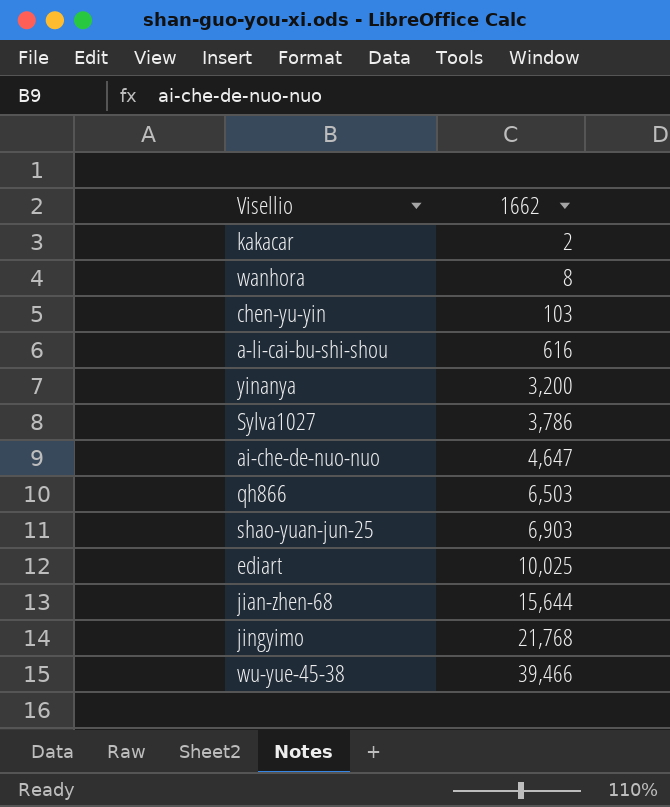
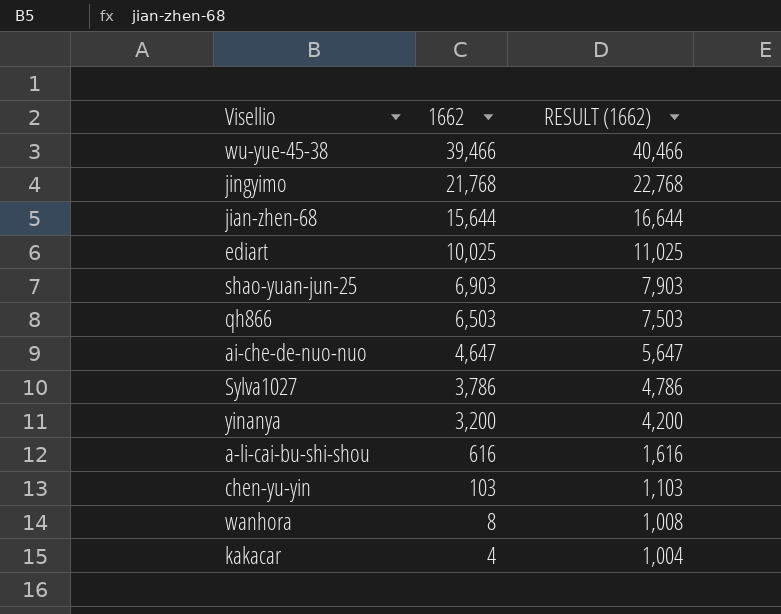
row order: 1662 ascending -> 1662 descending
column RESULT (1662) | formula: none -> [1662] + 1000
kakacar | 1662: 2 -> 4

